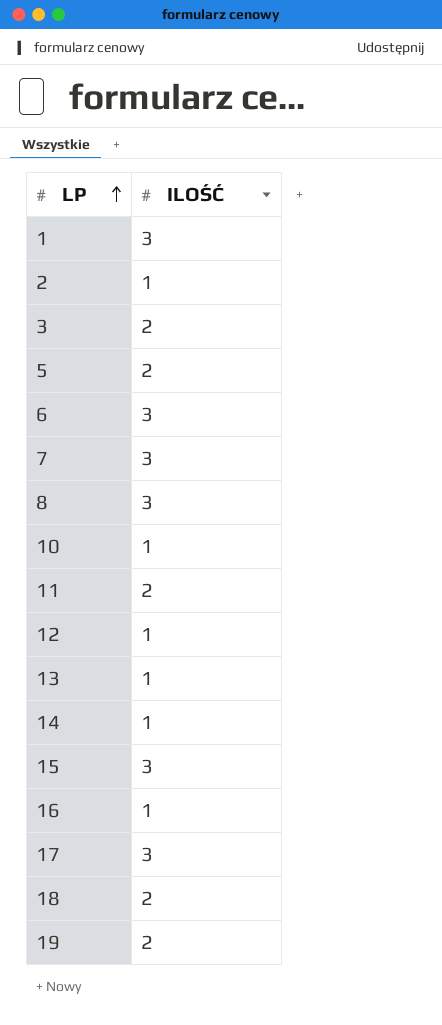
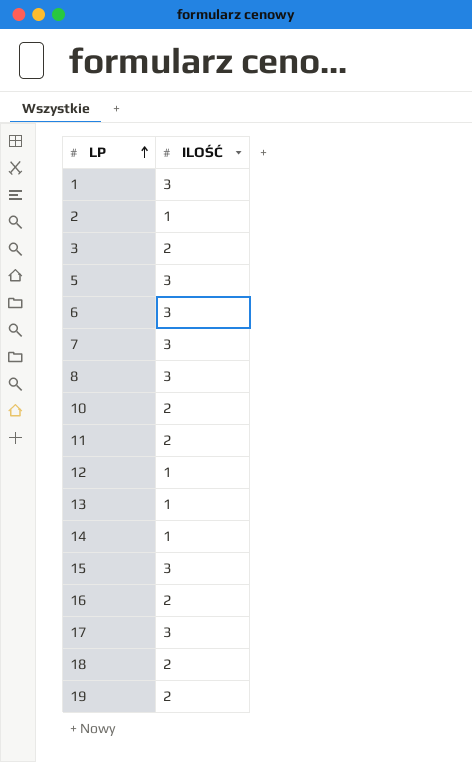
5 | ILOŚĆ: 2 -> 3
10 | ILOŚĆ: 1 -> 2
16 | ILOŚĆ: 1 -> 2

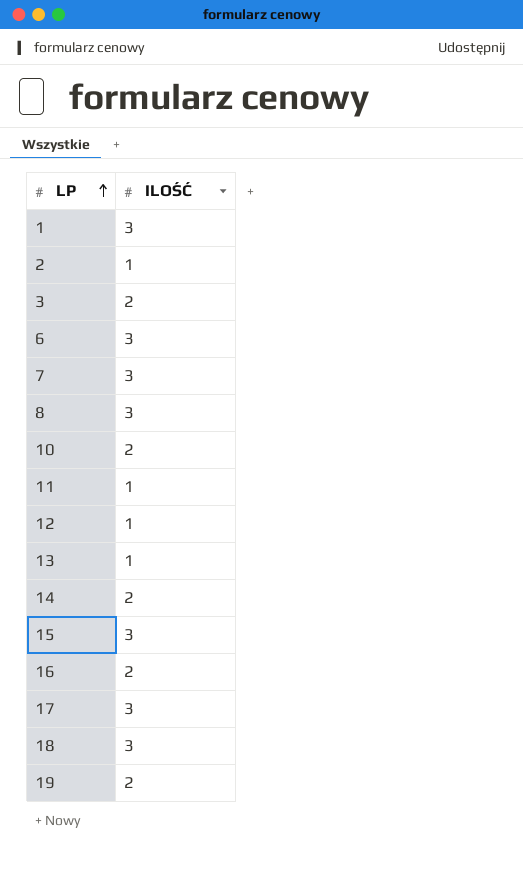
row 5: 3 -> none
11 | ILOŚĆ: 2 -> 1
14 | ILOŚĆ: 1 -> 2
18 | ILOŚĆ: 2 -> 3

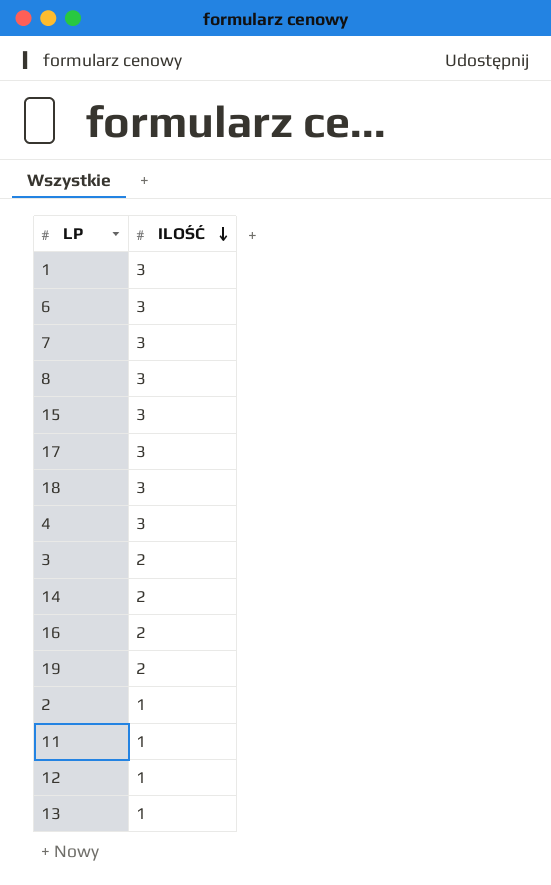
row order: LP ascending -> ILOŚĆ descending
row 10: 2 -> none
row 4: none -> 3

